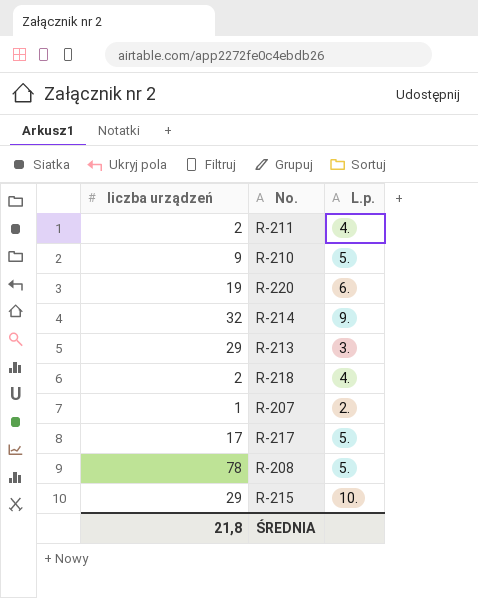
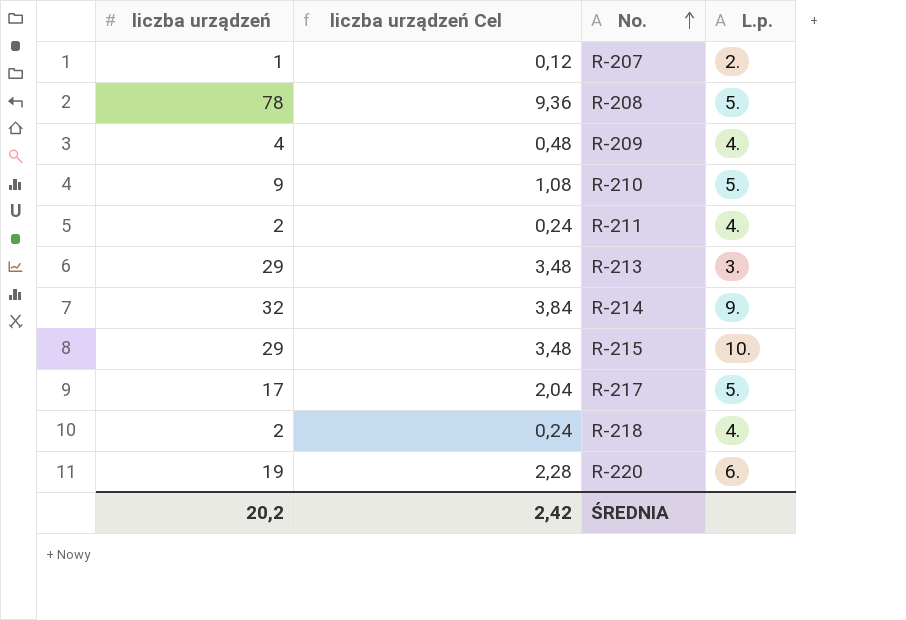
row order: none -> No. ascending
column liczba urządzeń Cel | formula: none -> [liczba urządzeń] * 0,12
row R-209: none -> 4 | 0,48 | 4.
ŚREDNIA | liczba urządzeń: 21,8 -> 20,2

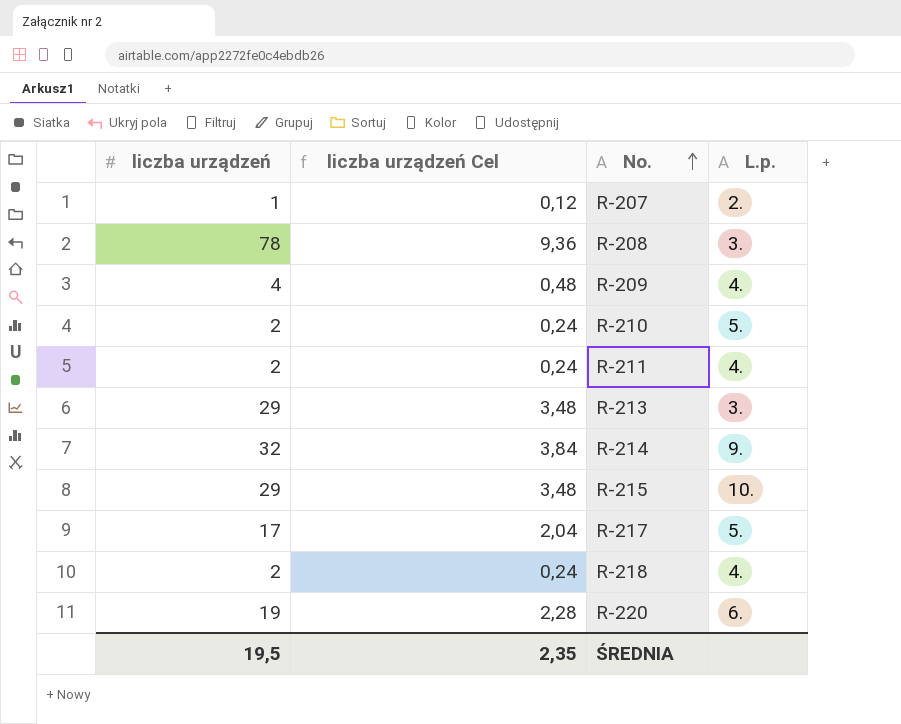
R-208 | L.p.: 5. -> 3.
R-210 | liczba urządzeń: 9 -> 2
R-210 | liczba urządzeń Cel: 1,08 -> 0,24
ŚREDNIA | liczba urządzeń: 20,2 -> 19,5
ŚREDNIA | liczba urządzeń Cel: 2,42 -> 2,35

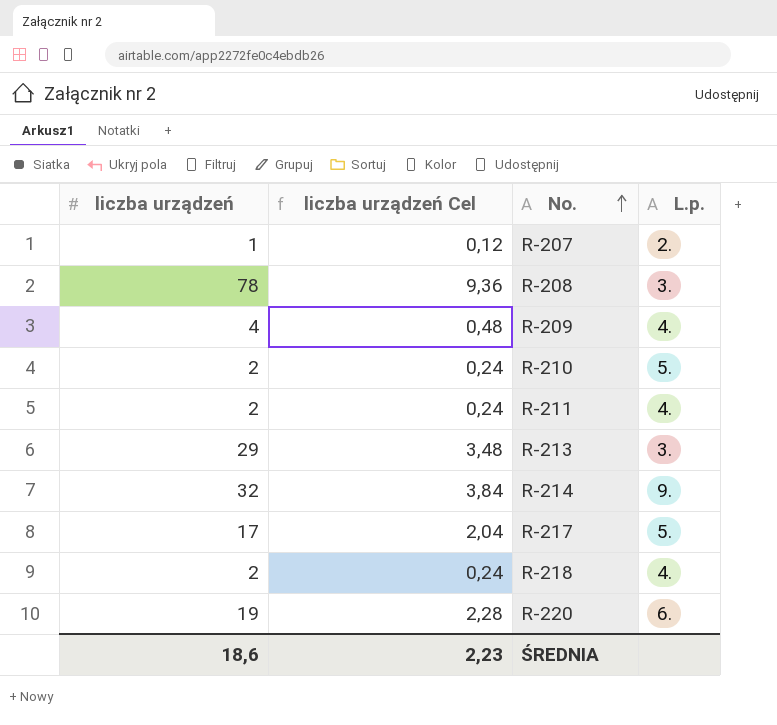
row R-215: 29 | 3,48 | 10. -> none
ŚREDNIA | liczba urządzeń: 19,5 -> 18,6
ŚREDNIA | liczba urządzeń Cel: 2,35 -> 2,23

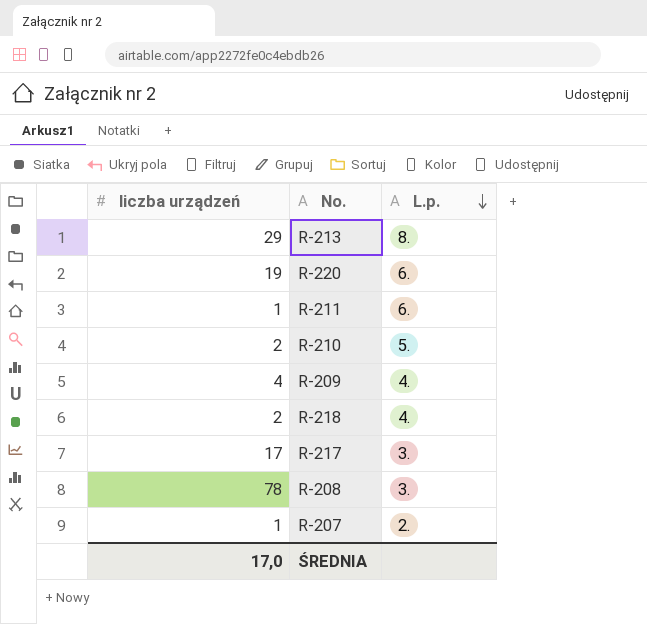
row order: No. ascending -> L.p. descending
column liczba urządzeń Cel | formula: [liczba urządzeń] * 0,12 -> none
row R-214: 32 | 3,84 | 9. -> none
R-213 | L.p.: 3. -> 8.
R-211 | liczba urządzeń: 2 -> 1
R-211 | L.p.: 4. -> 6.
R-217 | L.p.: 5. -> 3.
ŚREDNIA | liczba urządzeń: 18,6 -> 17,0

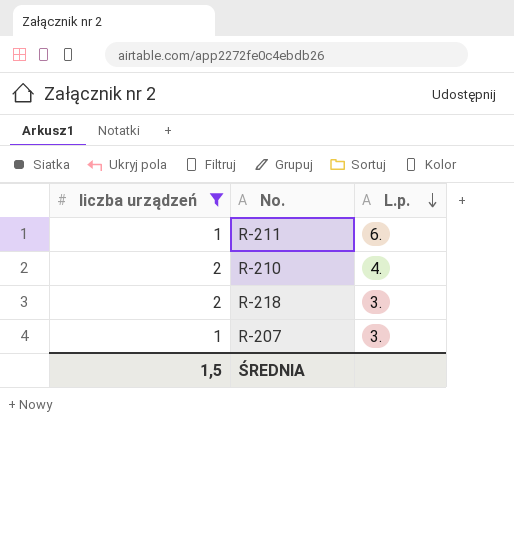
filter: none -> liczba urządzeń <= 2
R-210 | L.p.: 5. -> 4.
R-218 | L.p.: 4. -> 3.
R-207 | L.p.: 2. -> 3.
ŚREDNIA | liczba urządzeń: 17,0 -> 1,5

